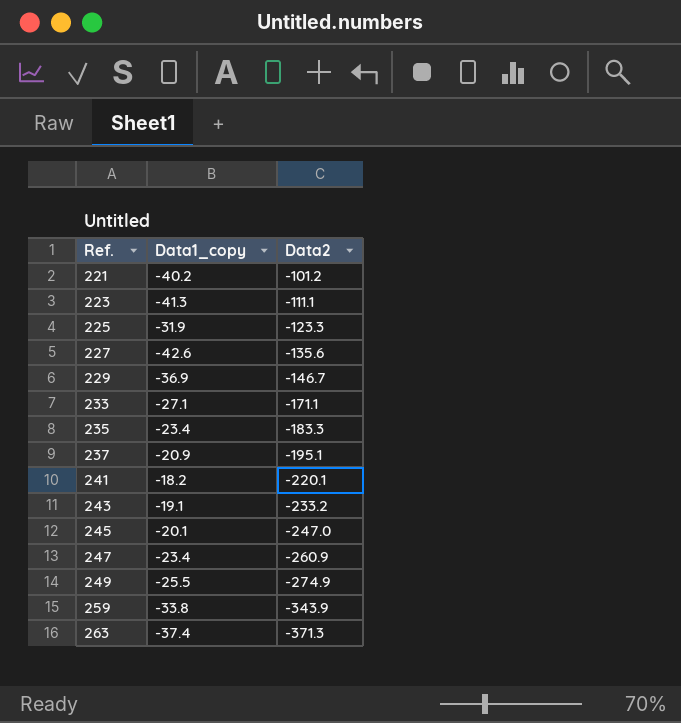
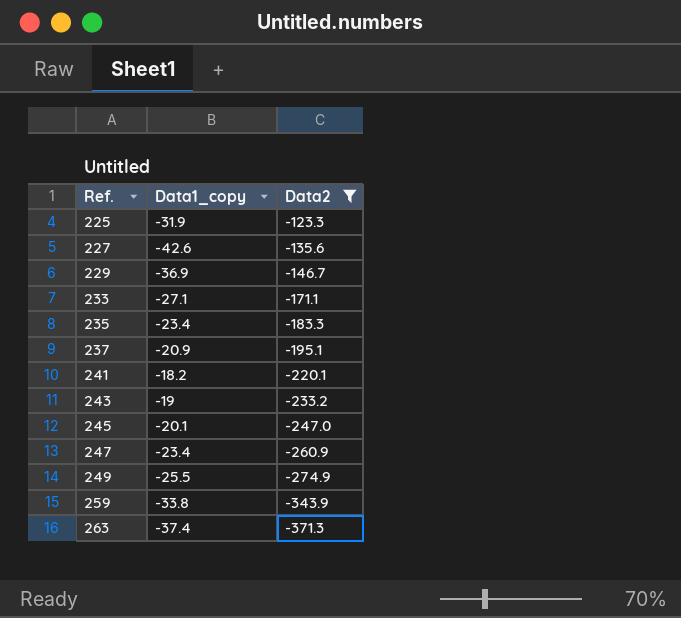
filter: none -> Data2 <= -123.3
243 | Data1_copy: -19.1 -> -19

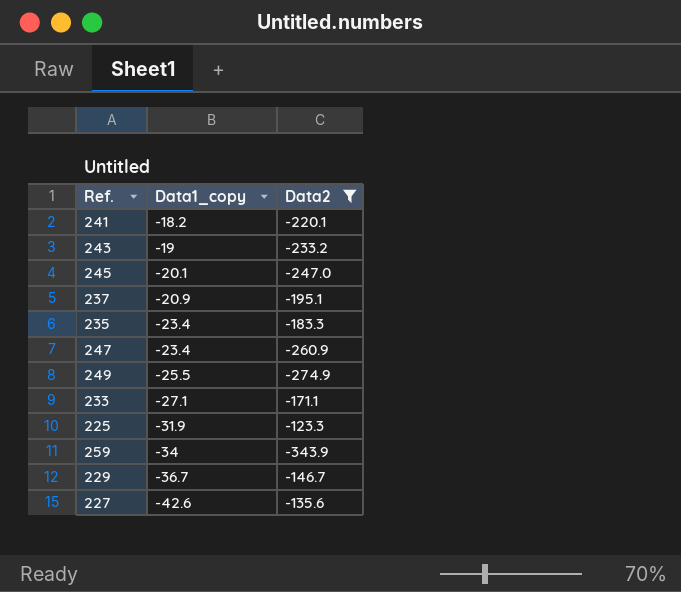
row order: Ref. ascending -> Data1_copy descending
row 263: -37.4 | -371.3 -> none
259 | Data1_copy: -33.8 -> -34
229 | Data1_copy: -36.9 -> -36.7

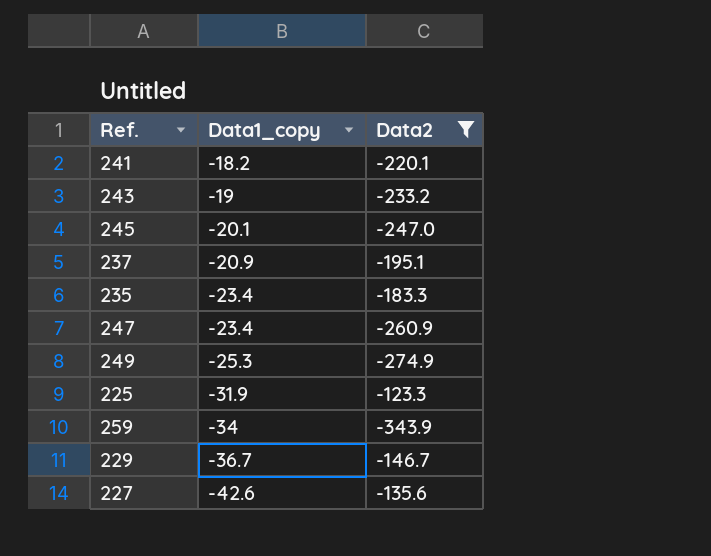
row 233: -27.1 | -171.1 -> none
249 | Data1_copy: -25.5 -> -25.3

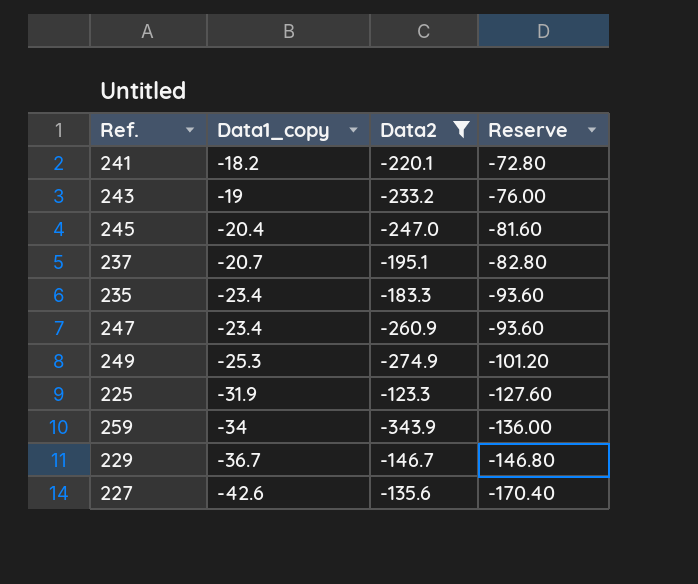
column Reserve | formula: none -> [Data1_copy] * 4
245 | Data1_copy: -20.1 -> -20.4
237 | Data1_copy: -20.9 -> -20.7

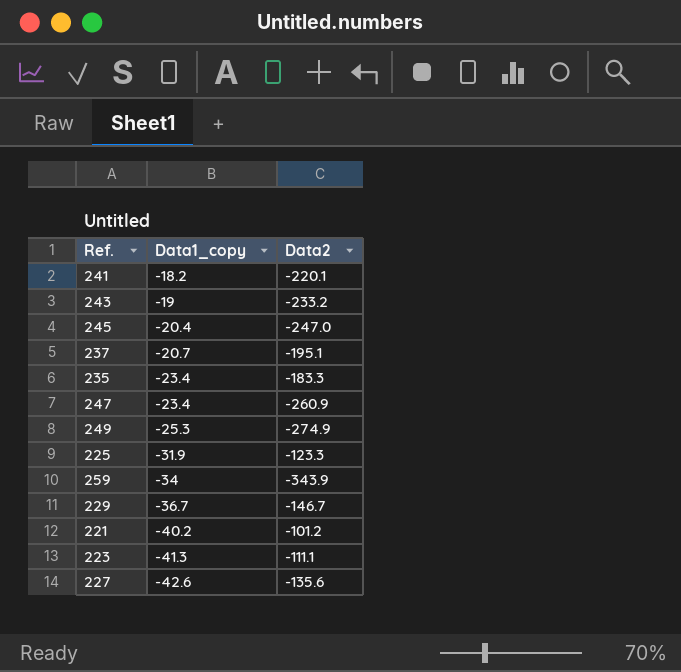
filter: Data2 <= -123.3 -> none
column Reserve | formula: [Data1_copy] * 4 -> none

